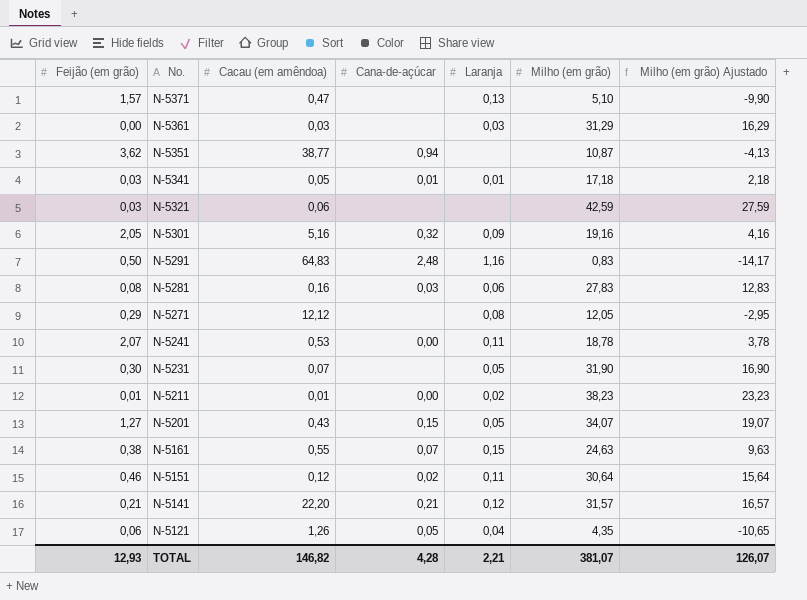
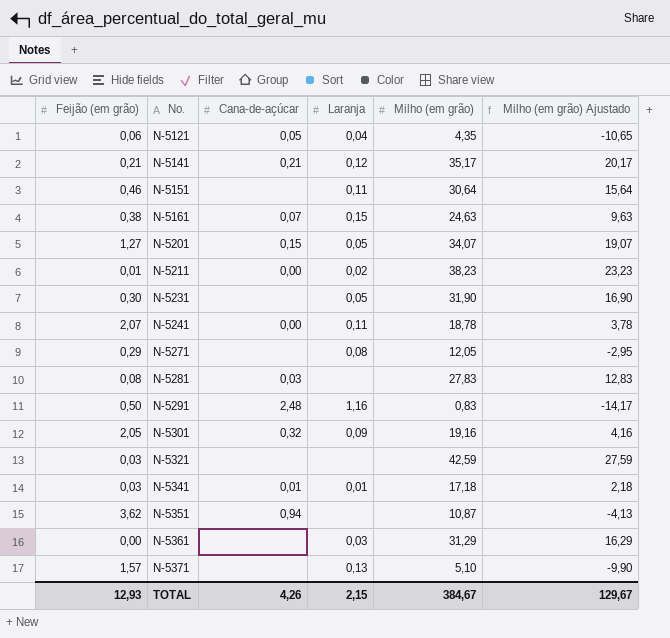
row order: No. descending -> No. ascending
column Cacau (em amêndoa) | position: 3 -> none
N-5141 | Milho (em grão): 31,57 -> 35,17
N-5141 | Milho (em grão) Ajustado: 16,57 -> 20,17
N-5151 | Cana-de-açúcar: 0,02 -> none
N-5281 | Laranja: 0,06 -> none
TOTAL | Cana-de-açúcar: 4,28 -> 4,26
TOTAL | Laranja: 2,21 -> 2,15
TOTAL | Milho (em grão): 381,07 -> 384,67
TOTAL | Milho (em grão) Ajustado: 126,07 -> 129,67

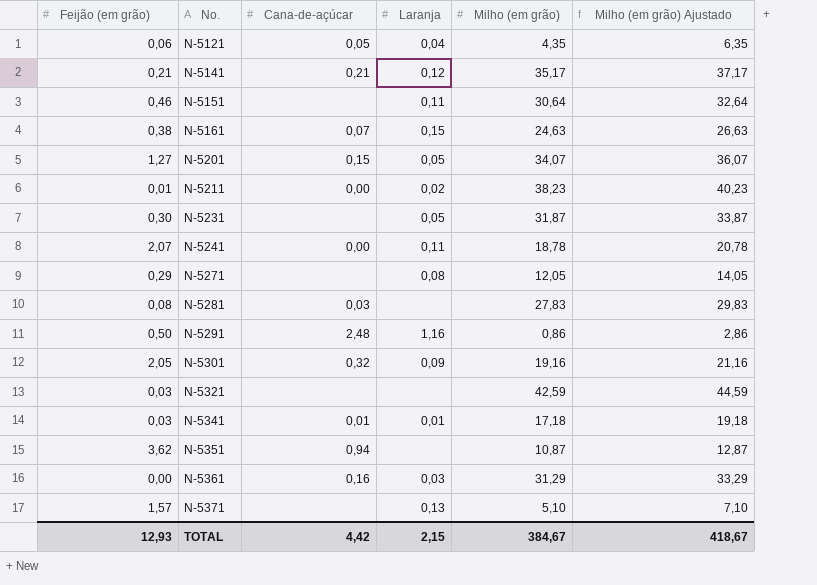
column Milho (em grão) Ajustado | formula: [Milho (em grão)] - 15 -> [Milho (em grão)] + 2
N-5231 | Milho (em grão): 31,90 -> 31,87
N-5291 | Milho (em grão): 0,83 -> 0,86
N-5361 | Cana-de-açúcar: none -> 0,16
TOTAL | Cana-de-açúcar: 4,26 -> 4,42
TOTAL | Milho (em grão) Ajustado: 129,67 -> 418,67

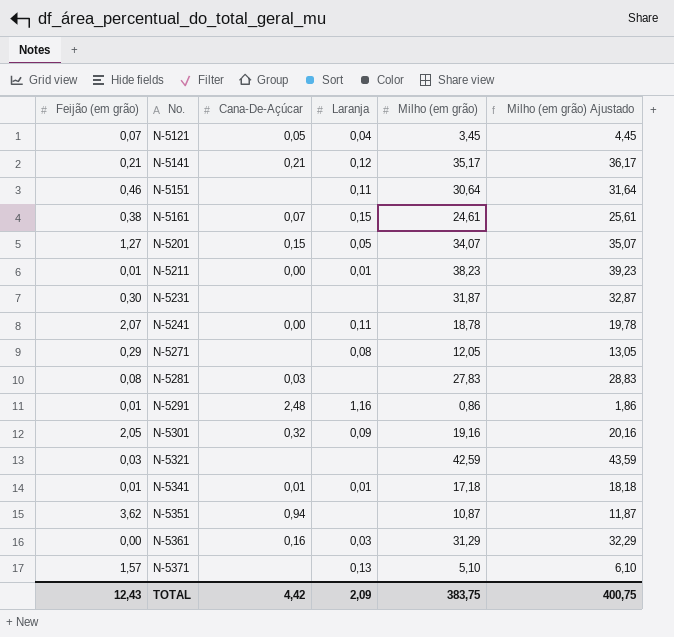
column name: Cana-de-açúcar -> Cana-De-Açúcar
column Milho (em grão) Ajustado | formula: [Milho (em grão)] + 2 -> [Milho (em grão)] + 1
N-5121 | Feijão (em grão): 0,06 -> 0,07
N-5121 | Milho (em grão): 4,35 -> 3,45
N-5161 | Milho (em grão): 24,63 -> 24,61
N-5211 | Laranja: 0,02 -> 0,01
N-5231 | Laranja: 0,05 -> none
N-5291 | Feijão (em grão): 0,50 -> 0,01
N-5341 | Feijão (em grão): 0,03 -> 0,01
TOTAL | Feijão (em grão): 12,93 -> 12,43
TOTAL | Laranja: 2,15 -> 2,09
TOTAL | Milho (em grão): 384,67 -> 383,75
TOTAL | Milho (em grão) Ajustado: 418,67 -> 400,75

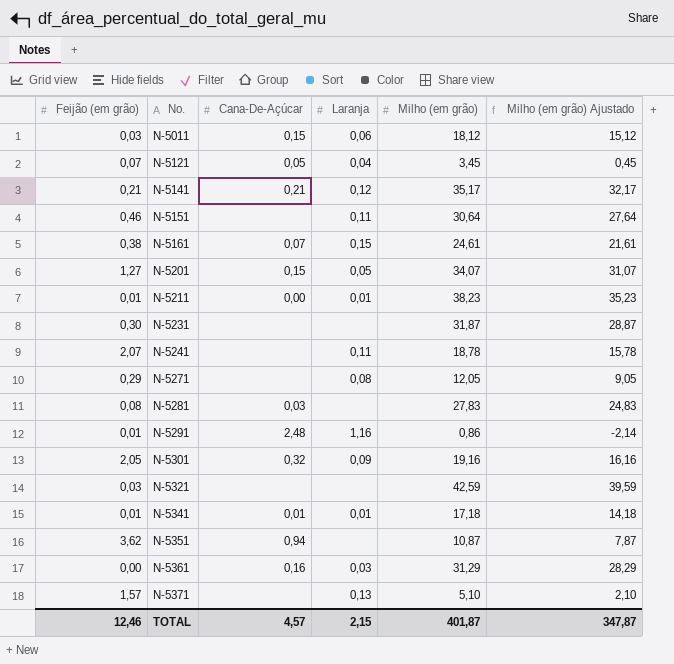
column Milho (em grão) Ajustado | formula: [Milho (em grão)] + 1 -> [Milho (em grão)] - 3
row N-5011: none -> 0,03 | 0,15 | 0,06 | 18,12 | 15,12
N-5241 | Cana-De-Açúcar: 0,00 -> none
TOTAL | Feijão (em grão): 12,43 -> 12,46
TOTAL | Cana-De-Açúcar: 4,42 -> 4,57
TOTAL | Laranja: 2,09 -> 2,15
TOTAL | Milho (em grão): 383,75 -> 401,87
TOTAL | Milho (em grão) Ajustado: 400,75 -> 347,87

